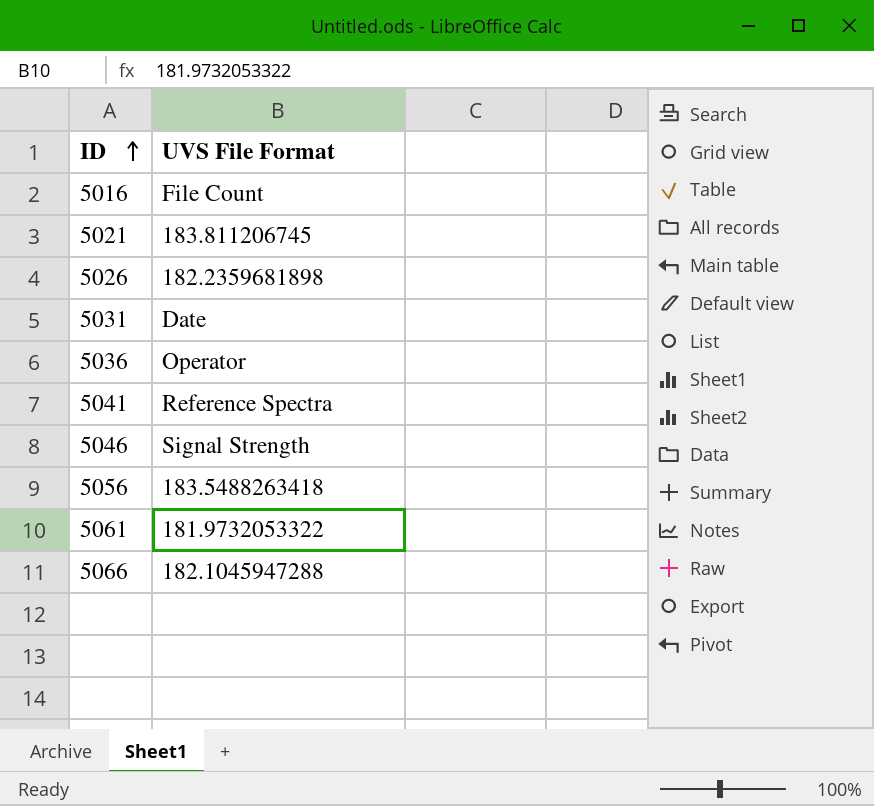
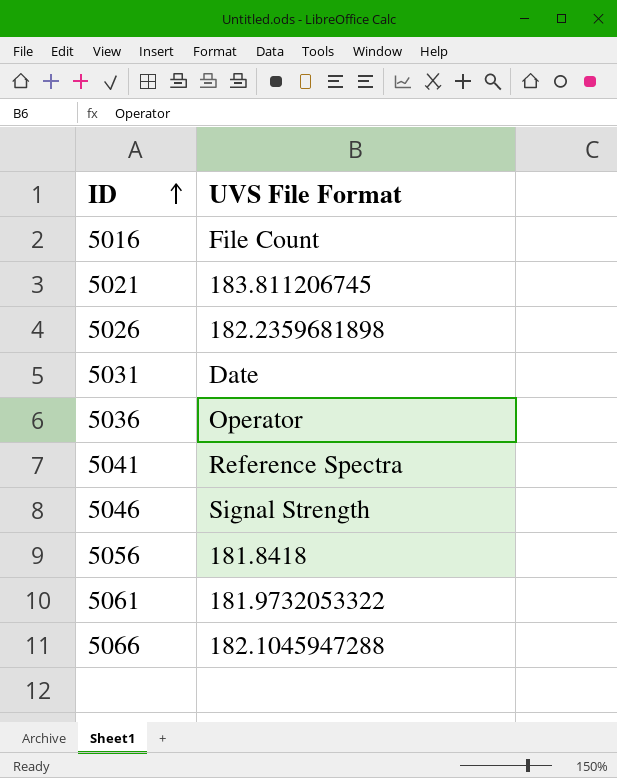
5056 | UVS File Format: 183.5488263418 -> 181.8418

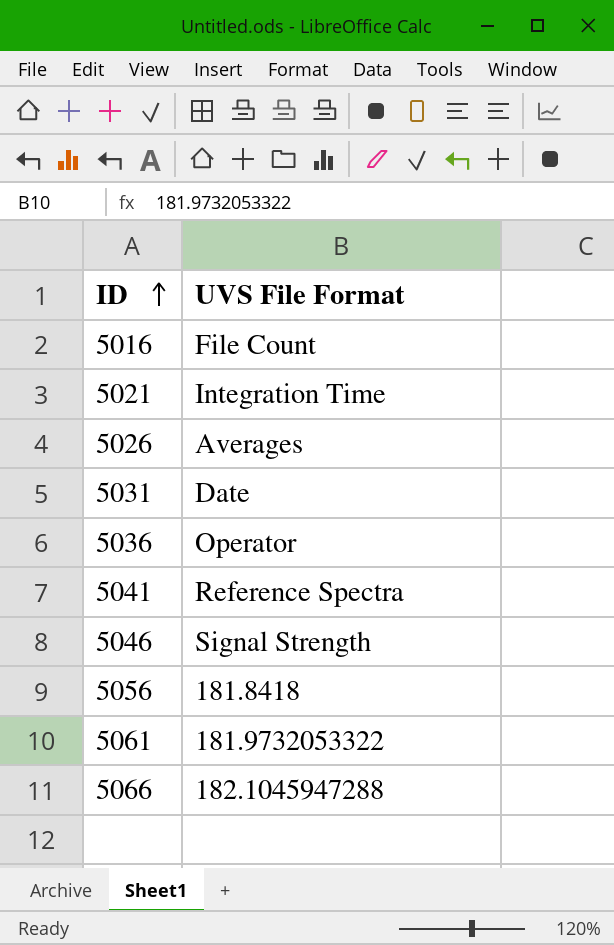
5021 | UVS File Format: 183.811206745 -> Integration Time
5026 | UVS File Format: 182.2359681898 -> Averages

